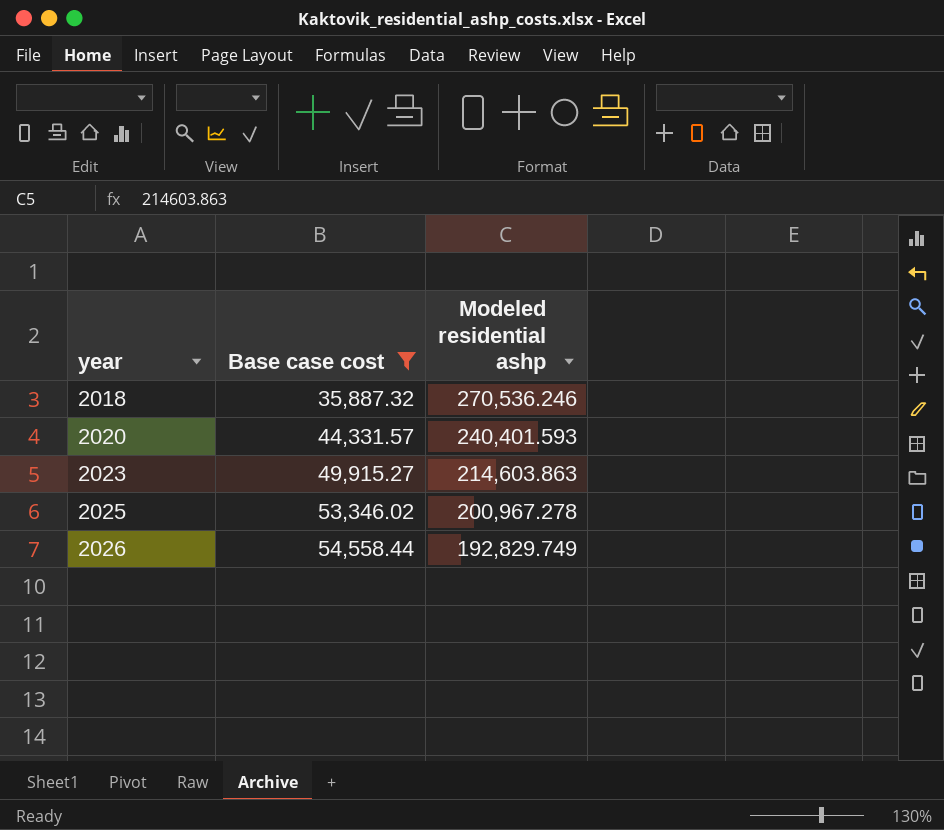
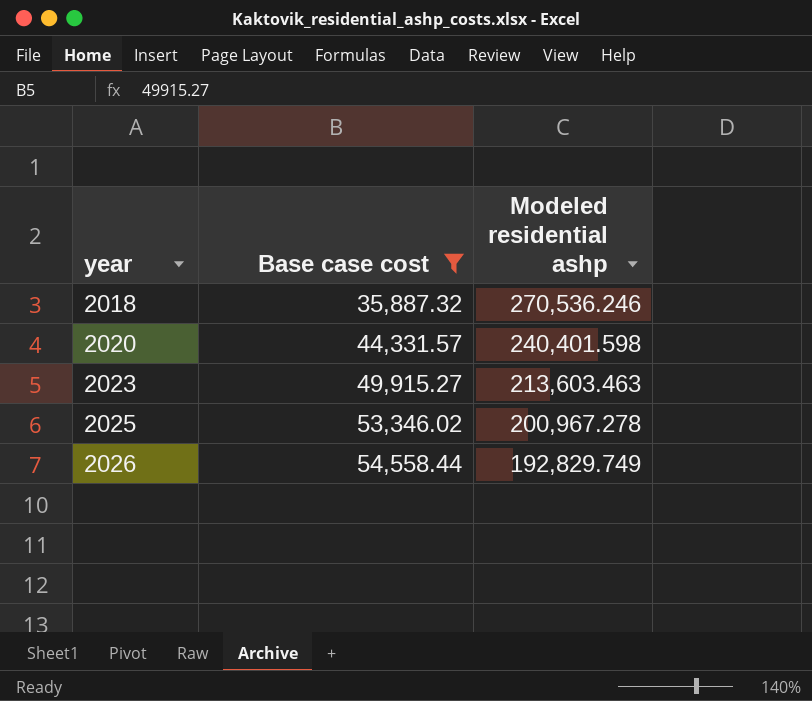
2020 | Modeled residential ashp: 240,401.593 -> 240,401.598
2023 | Modeled residential ashp: 214,603.863 -> 213,603.463

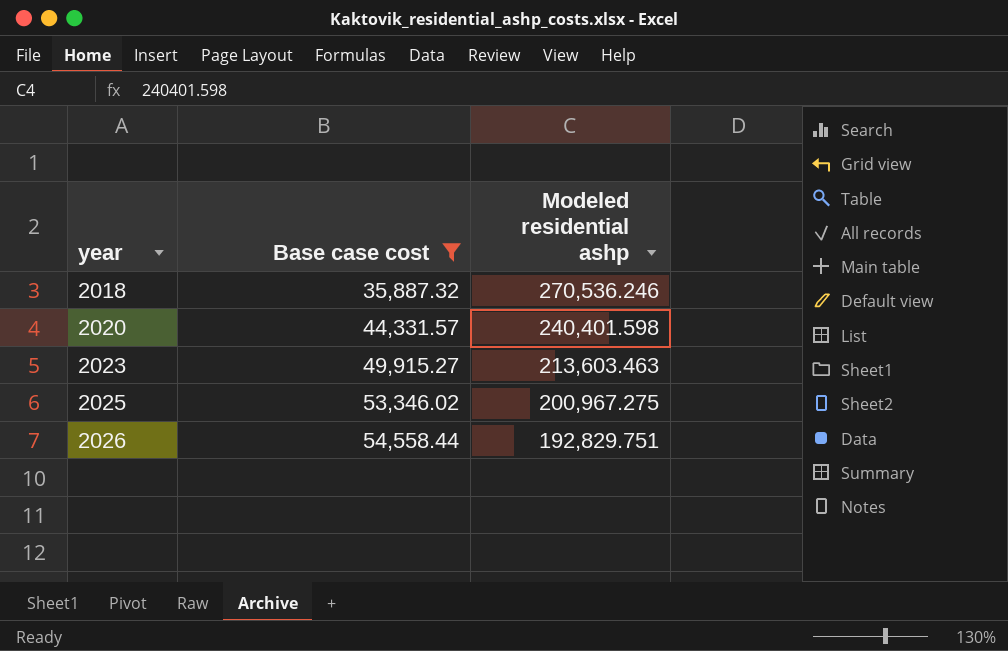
2025 | Modeled residential ashp: 200,967.278 -> 200,967.275
2026 | Modeled residential ashp: 192,829.749 -> 192,829.751

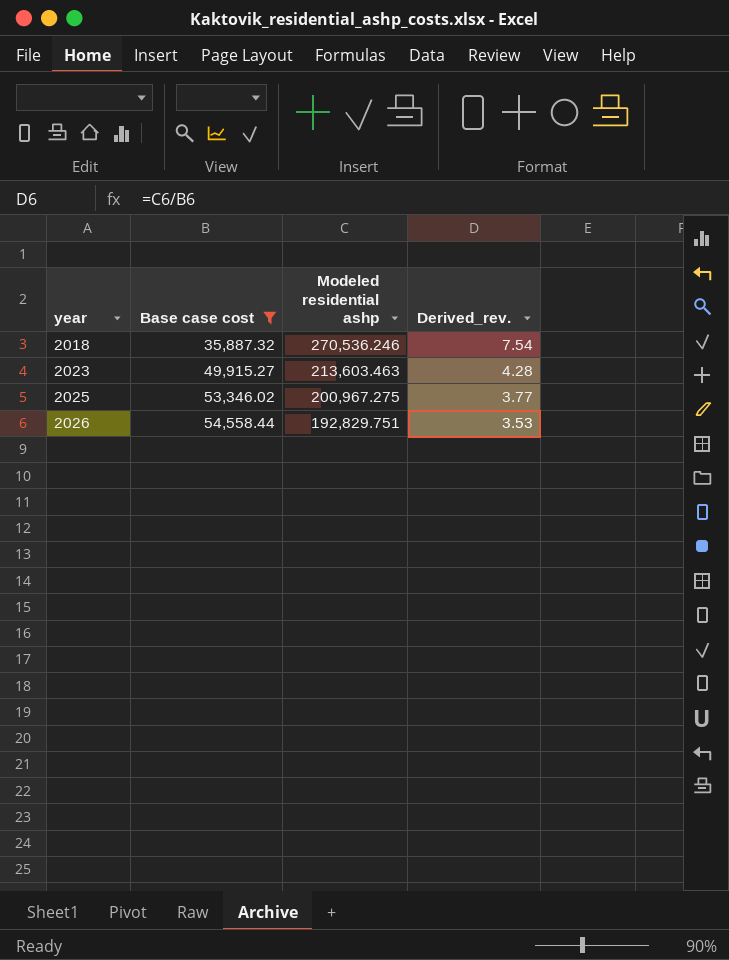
column Derived_rev. | formula: none -> [Modeled residential ashp] / [Base case cost]
row 2020: 44,331.57 | 240,401.598 -> none

